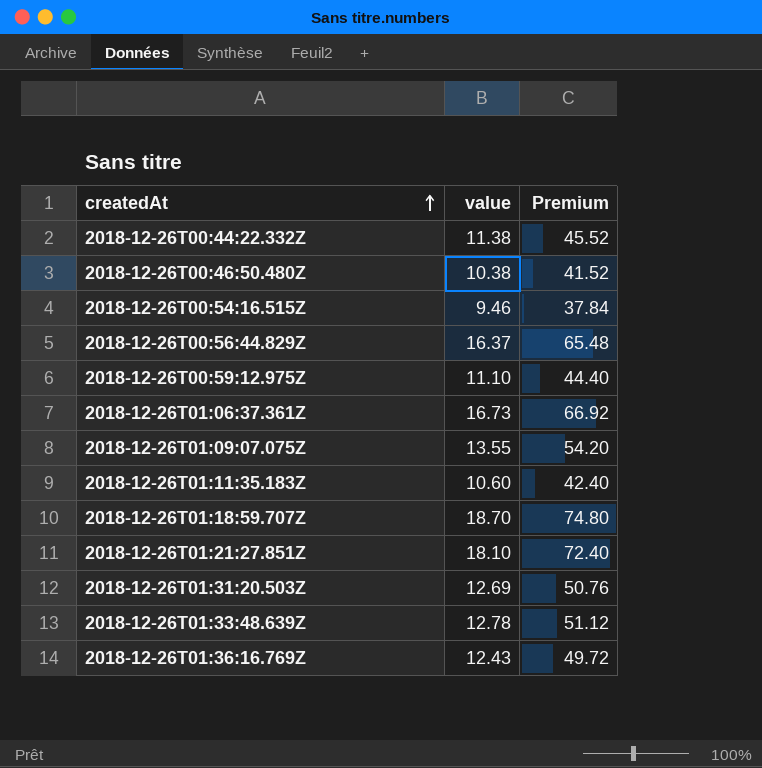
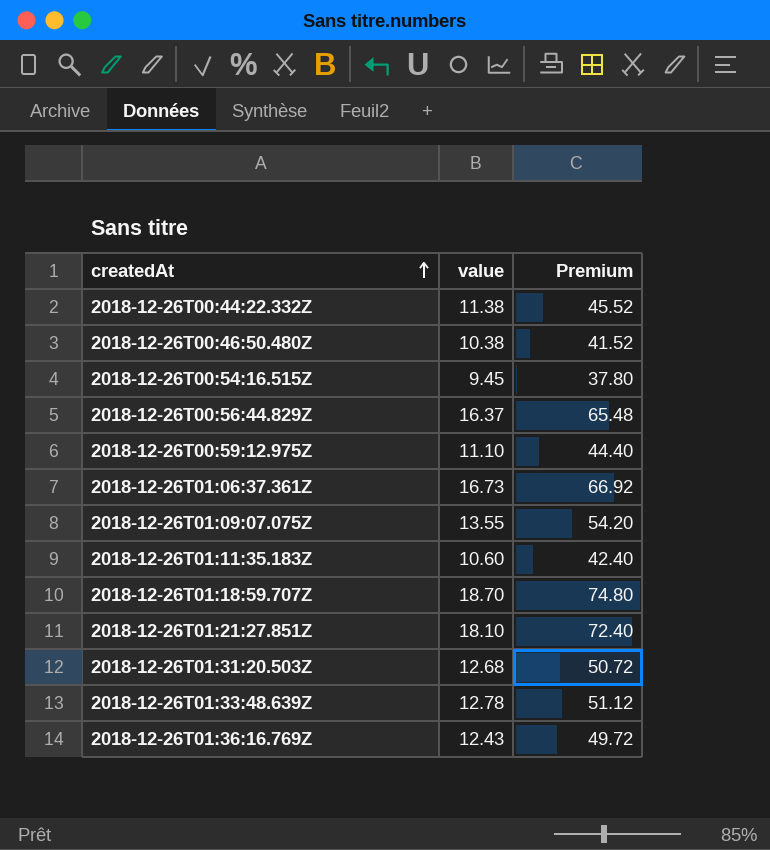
2018-12-26T00:54:16.515Z | value: 9.46 -> 9.45
2018-12-26T00:54:16.515Z | Premium: 37.84 -> 37.80
2018-12-26T01:31:20.503Z | value: 12.69 -> 12.68
2018-12-26T01:31:20.503Z | Premium: 50.76 -> 50.72

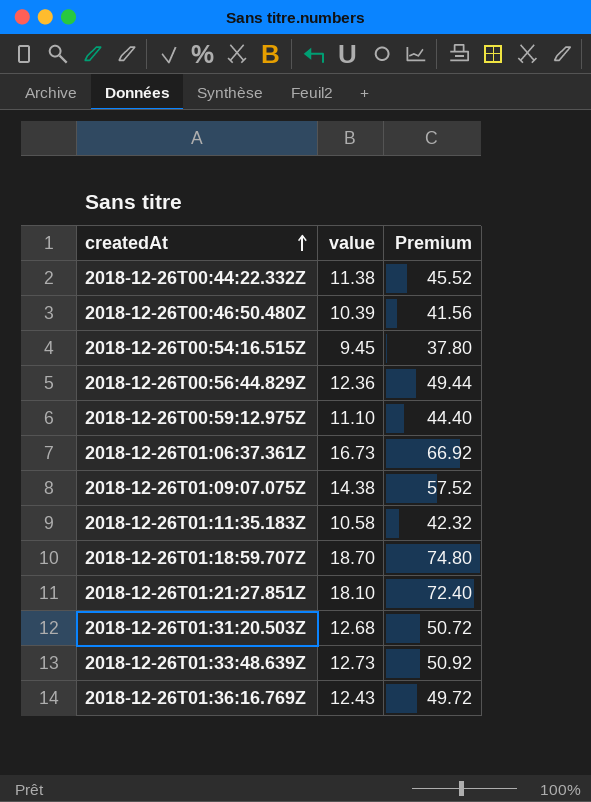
2018-12-26T00:46:50.480Z | value: 10.38 -> 10.39
2018-12-26T00:46:50.480Z | Premium: 41.52 -> 41.56
2018-12-26T00:56:44.829Z | value: 16.37 -> 12.36
2018-12-26T00:56:44.829Z | Premium: 65.48 -> 49.44
2018-12-26T01:09:07.075Z | value: 13.55 -> 14.38
2018-12-26T01:09:07.075Z | Premium: 54.20 -> 57.52
2018-12-26T01:11:35.183Z | value: 10.60 -> 10.58
2018-12-26T01:11:35.183Z | Premium: 42.40 -> 42.32
2018-12-26T01:33:48.639Z | value: 12.78 -> 12.73
2018-12-26T01:33:48.639Z | Premium: 51.12 -> 50.92

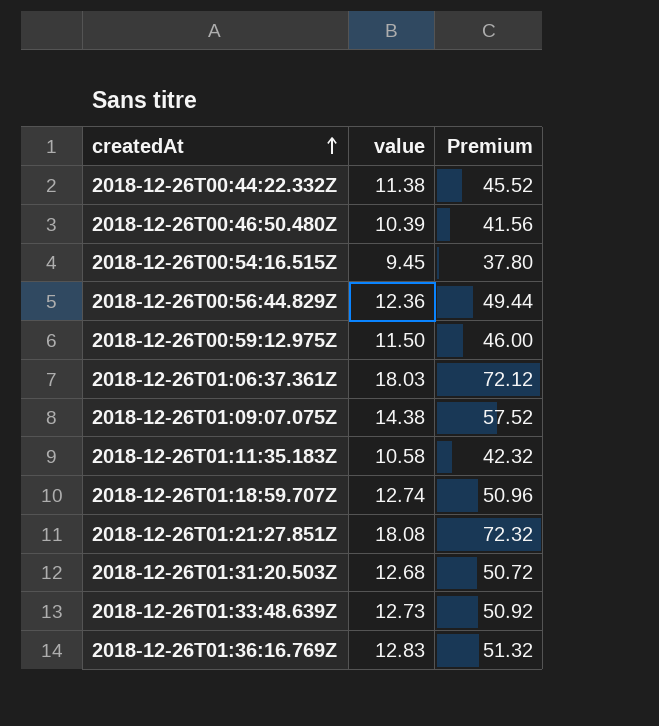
2018-12-26T00:59:12.975Z | value: 11.10 -> 11.50
2018-12-26T00:59:12.975Z | Premium: 44.40 -> 46.00
2018-12-26T01:06:37.361Z | value: 16.73 -> 18.03
2018-12-26T01:06:37.361Z | Premium: 66.92 -> 72.12
2018-12-26T01:18:59.707Z | value: 18.70 -> 12.74
2018-12-26T01:18:59.707Z | Premium: 74.80 -> 50.96
2018-12-26T01:21:27.851Z | value: 18.10 -> 18.08
2018-12-26T01:21:27.851Z | Premium: 72.40 -> 72.32
2018-12-26T01:36:16.769Z | value: 12.43 -> 12.83
2018-12-26T01:36:16.769Z | Premium: 49.72 -> 51.32

